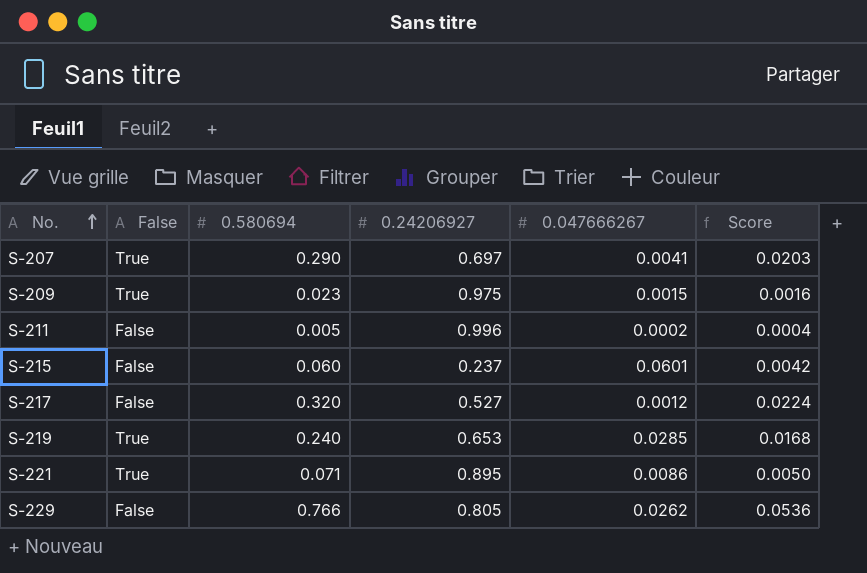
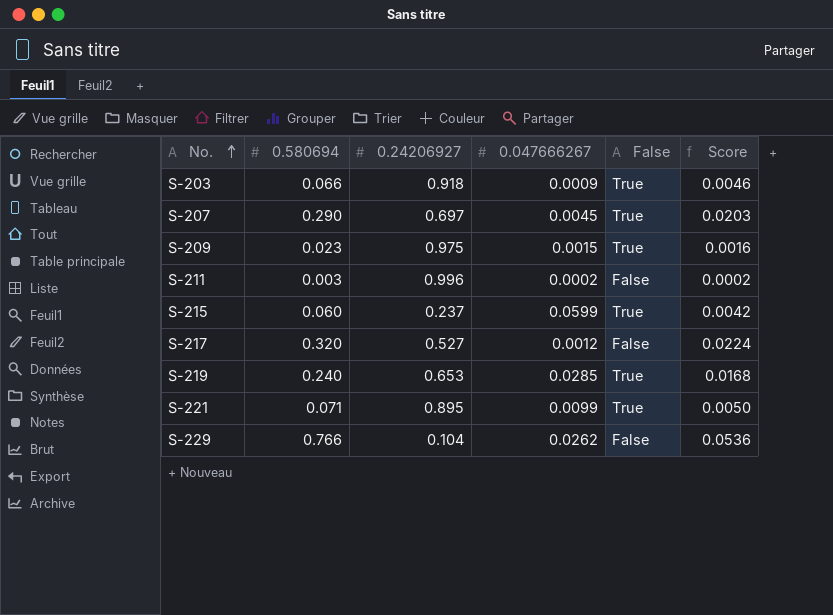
column False | position: 2 -> 5
row S-203: none -> 0.066 | 0.918 | 0.0009 | True | 0.0046
S-207 | 0.047666267: 0.0041 -> 0.0045
S-211 | 0.580694: 0.005 -> 0.003
S-211 | Score: 0.0004 -> 0.0002
S-215 | 0.047666267: 0.0601 -> 0.0599
S-215 | False: False -> True
S-221 | 0.047666267: 0.0086 -> 0.0099
S-229 | 0.24206927: 0.805 -> 0.104

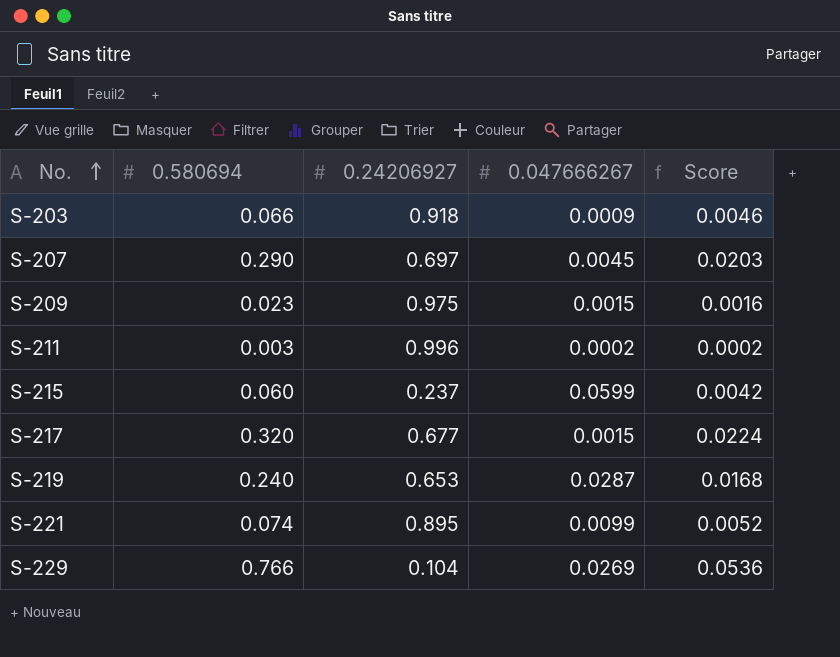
column False | position: 5 -> none
S-217 | 0.24206927: 0.527 -> 0.677
S-217 | 0.047666267: 0.0012 -> 0.0015
S-219 | 0.047666267: 0.0285 -> 0.0287
S-221 | 0.580694: 0.071 -> 0.074
S-221 | Score: 0.0050 -> 0.0052
S-229 | 0.047666267: 0.0262 -> 0.0269

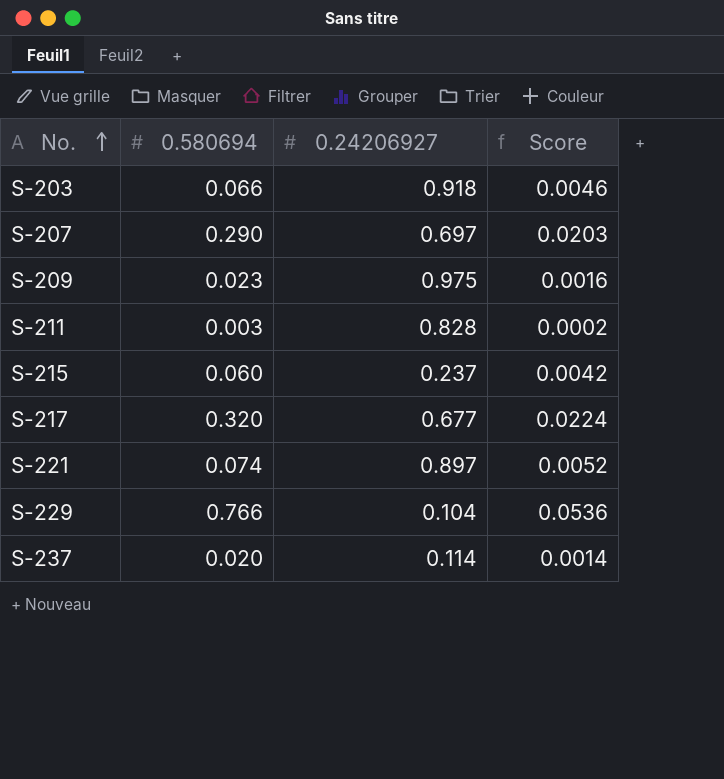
column 0.047666267 | position: 4 -> none
row S-219: 0.240 | 0.653 | 0.0287 | 0.0168 -> none
S-211 | 0.24206927: 0.996 -> 0.828
S-221 | 0.24206927: 0.895 -> 0.897
row S-237: none -> 0.020 | 0.114 | 0.0014

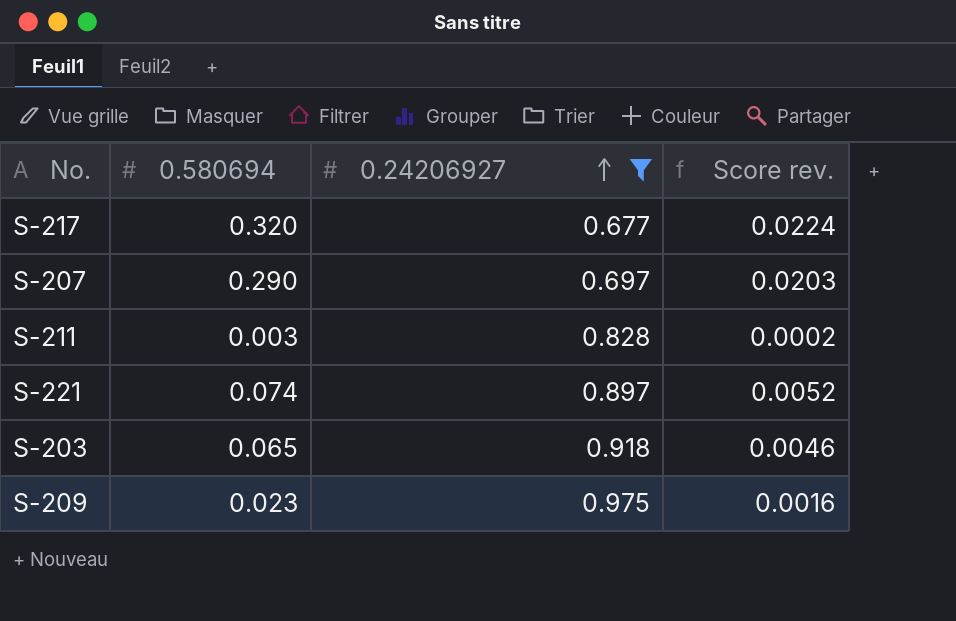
filter: none -> 0.24206927 >= 0.677
row order: No. ascending -> 0.24206927 ascending
column name: Score -> Score rev.
S-203 | 0.580694: 0.066 -> 0.065

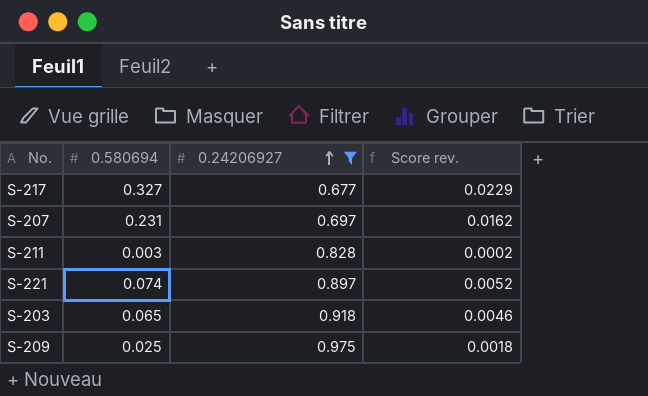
S-217 | 0.580694: 0.320 -> 0.327
S-217 | Score rev.: 0.0224 -> 0.0229
S-207 | 0.580694: 0.290 -> 0.231
S-207 | Score rev.: 0.0203 -> 0.0162
S-209 | 0.580694: 0.023 -> 0.025
S-209 | Score rev.: 0.0016 -> 0.0018

